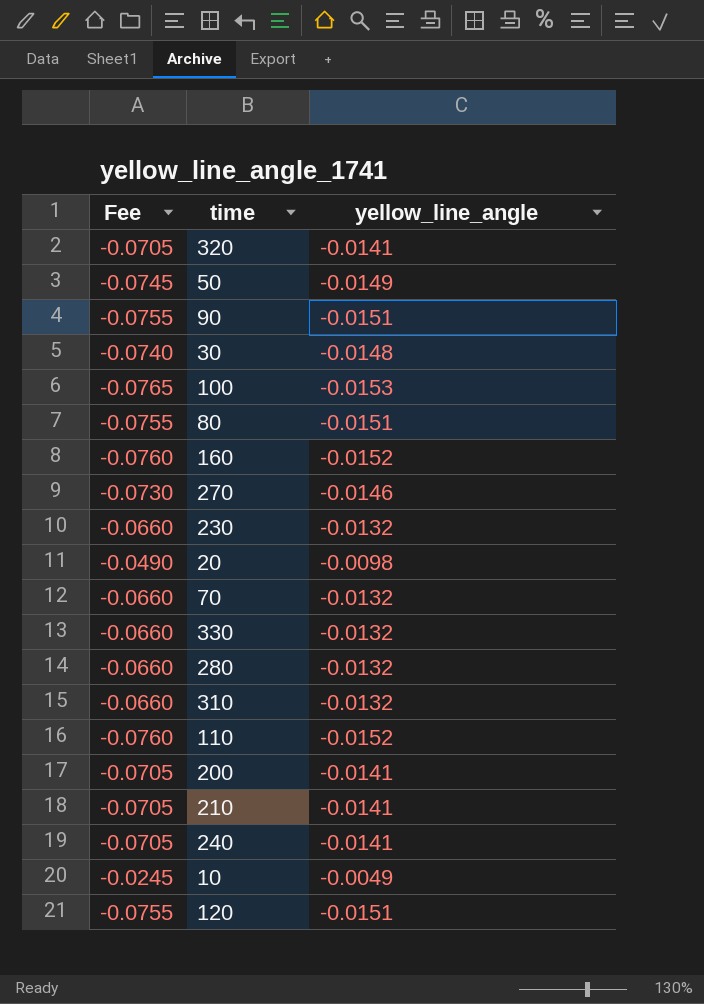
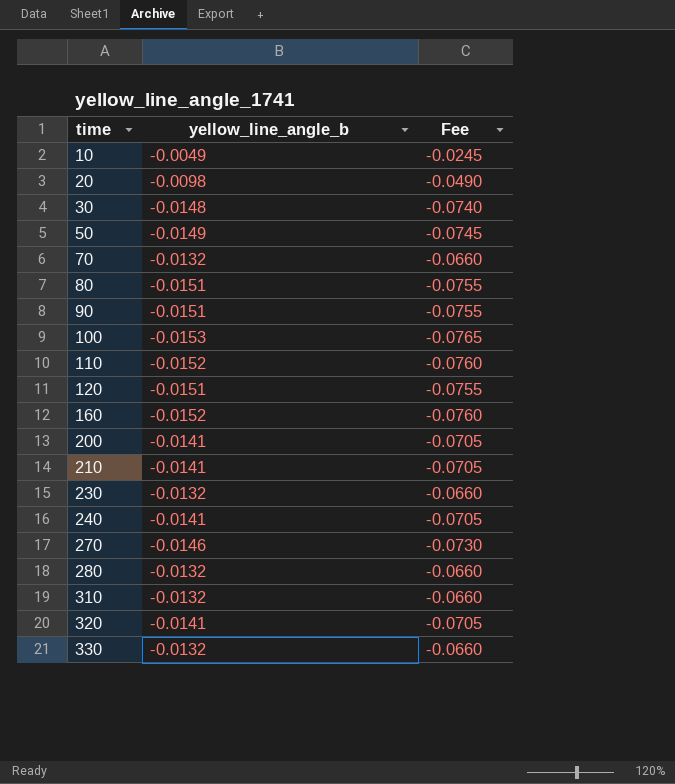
row order: none -> time ascending
column name: yellow_line_angle -> yellow_line_angle_b
column Fee | position: 1 -> 3

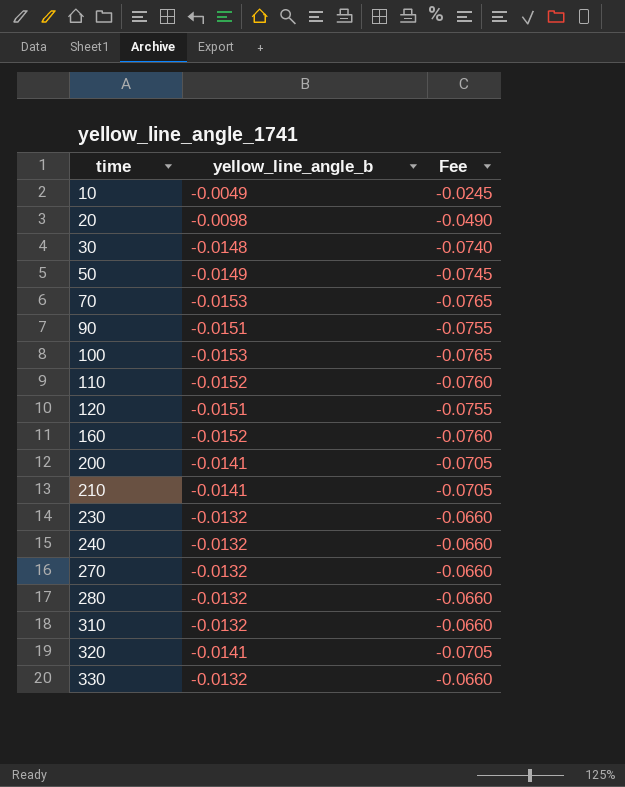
row 80: -0.0151 | -0.0755 -> none
70 | yellow_line_angle_b: -0.0132 -> -0.0153
70 | Fee: -0.0660 -> -0.0765
240 | yellow_line_angle_b: -0.0141 -> -0.0132
240 | Fee: -0.0705 -> -0.0660
270 | yellow_line_angle_b: -0.0146 -> -0.0132
270 | Fee: -0.0730 -> -0.0660

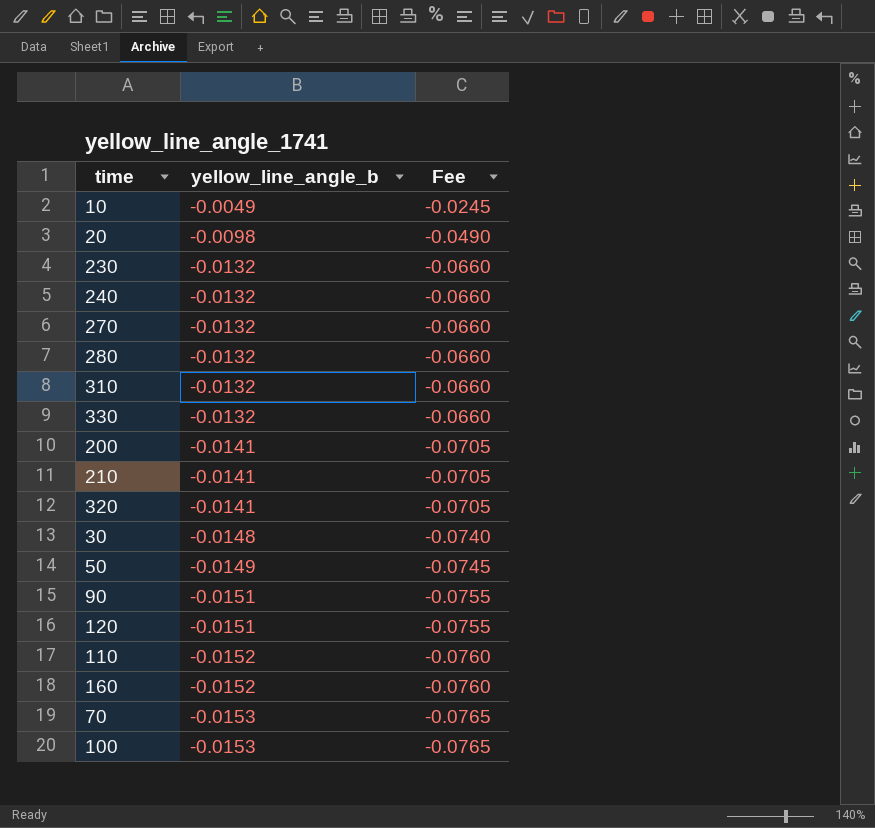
row order: time ascending -> yellow_line_angle_b descending

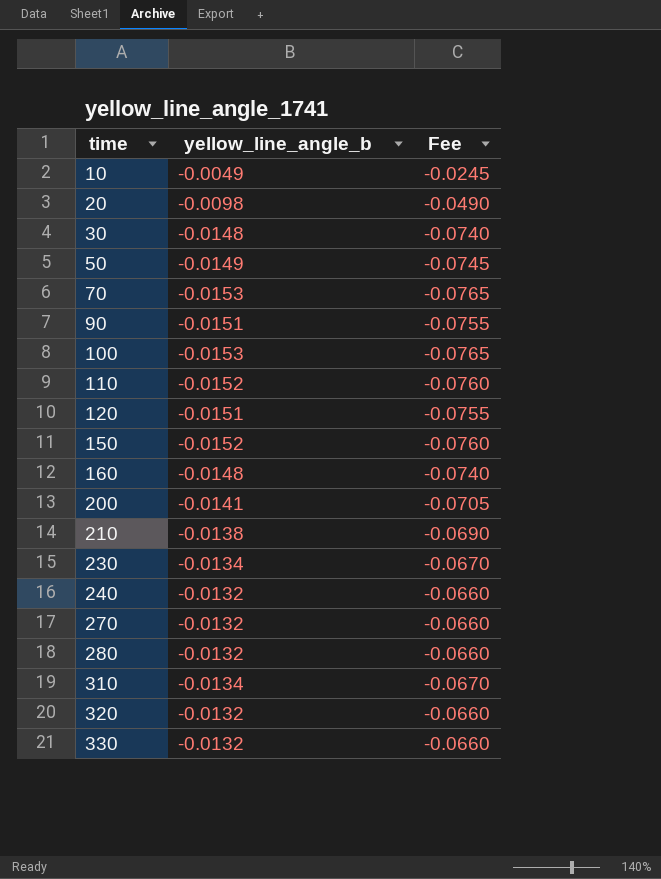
row order: yellow_line_angle_b descending -> time ascending
row 150: none -> -0.0152 | -0.0760
160 | yellow_line_angle_b: -0.0152 -> -0.0148
160 | Fee: -0.0760 -> -0.0740
210 | yellow_line_angle_b: -0.0141 -> -0.0138
210 | Fee: -0.0705 -> -0.0690
230 | yellow_line_angle_b: -0.0132 -> -0.0134
230 | Fee: -0.0660 -> -0.0670
310 | yellow_line_angle_b: -0.0132 -> -0.0134
310 | Fee: -0.0660 -> -0.0670
320 | yellow_line_angle_b: -0.0141 -> -0.0132
320 | Fee: -0.0705 -> -0.0660

